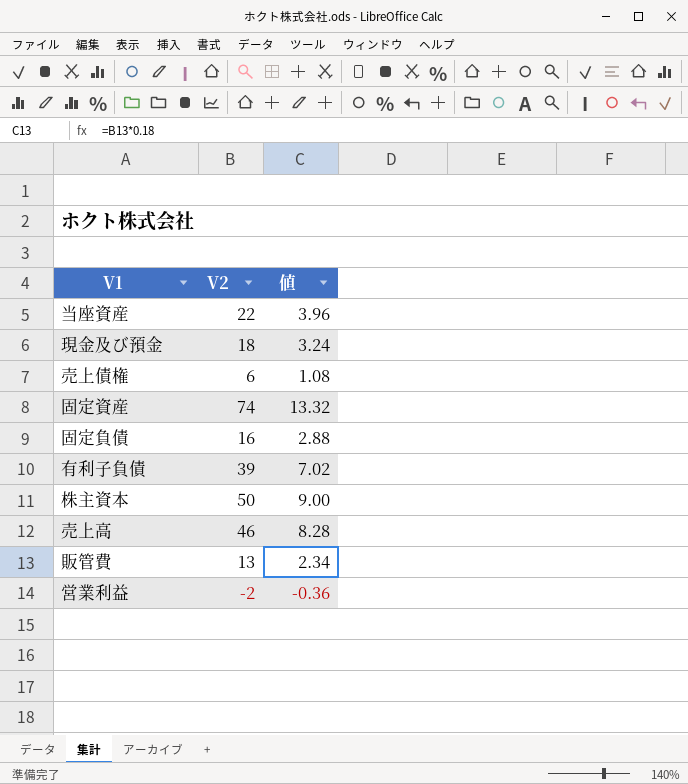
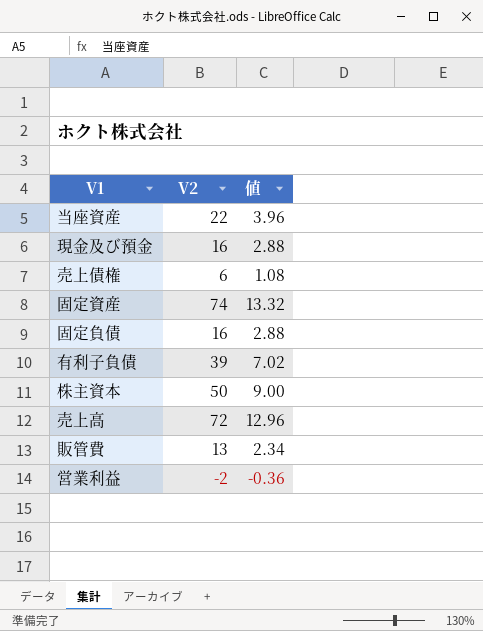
現金及び預金 | V2: 18 -> 16
現金及び預金 | 値: 3.24 -> 2.88
売上高 | V2: 46 -> 72
売上高 | 値: 8.28 -> 12.96

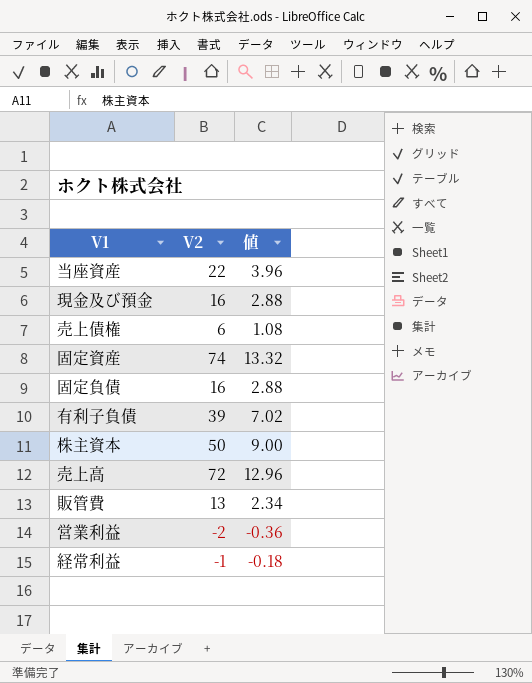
row 経常利益: none -> -1 | -0.18

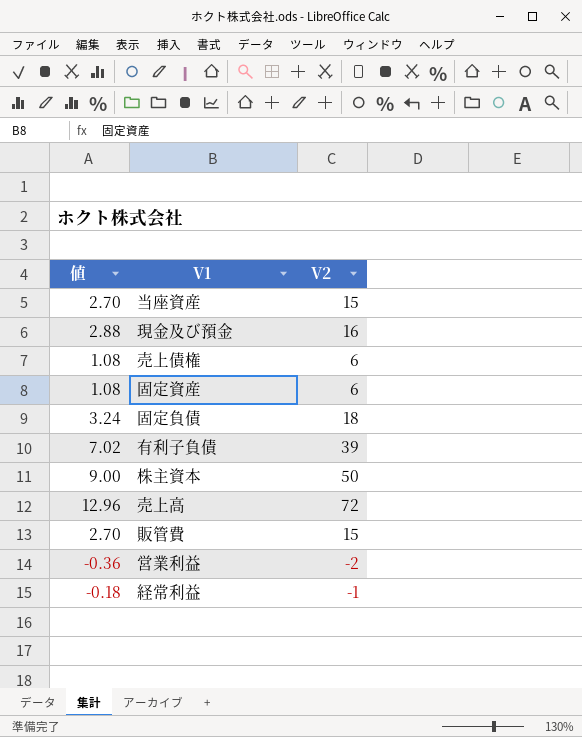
column 値 | position: 3 -> 1
当座資産 | 値: 3.96 -> 2.70
当座資産 | V2: 22 -> 15
固定資産 | 値: 13.32 -> 1.08
固定資産 | V2: 74 -> 6
固定負債 | 値: 2.88 -> 3.24
固定負債 | V2: 16 -> 18
販管費 | 値: 2.34 -> 2.70
販管費 | V2: 13 -> 15

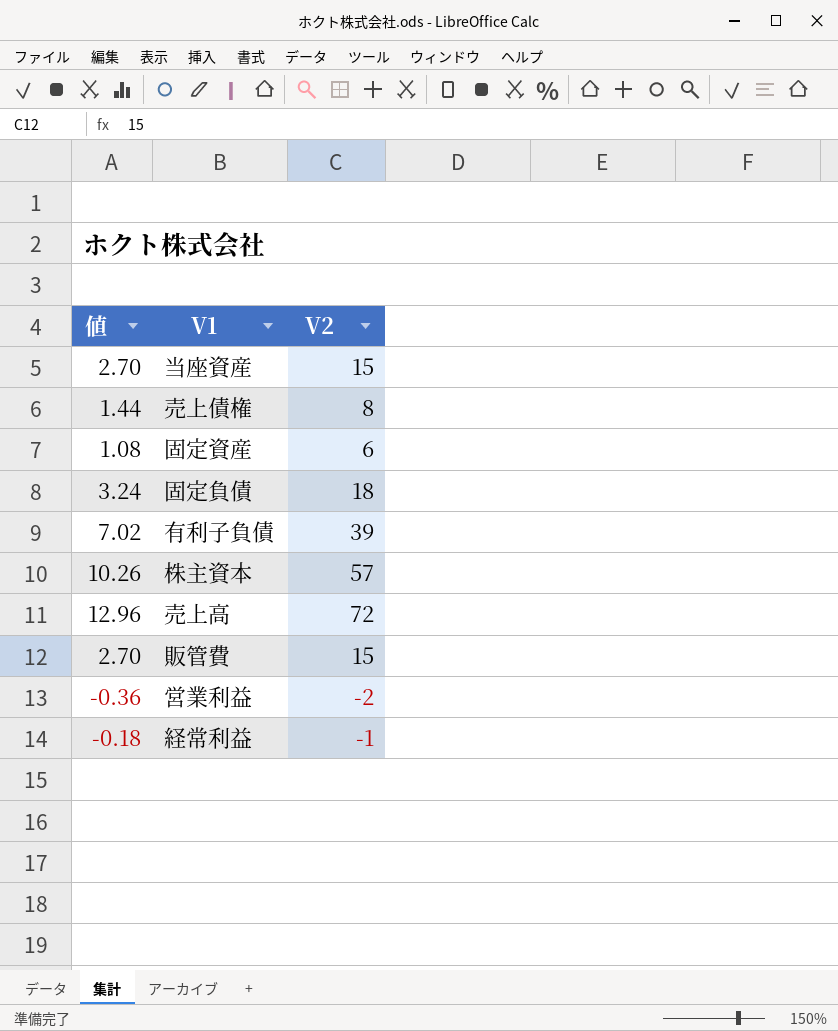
row 現金及び預金: 2.88 | 16 -> none
売上債権 | 値: 1.08 -> 1.44
売上債権 | V2: 6 -> 8
株主資本 | 値: 9.00 -> 10.26
株主資本 | V2: 50 -> 57

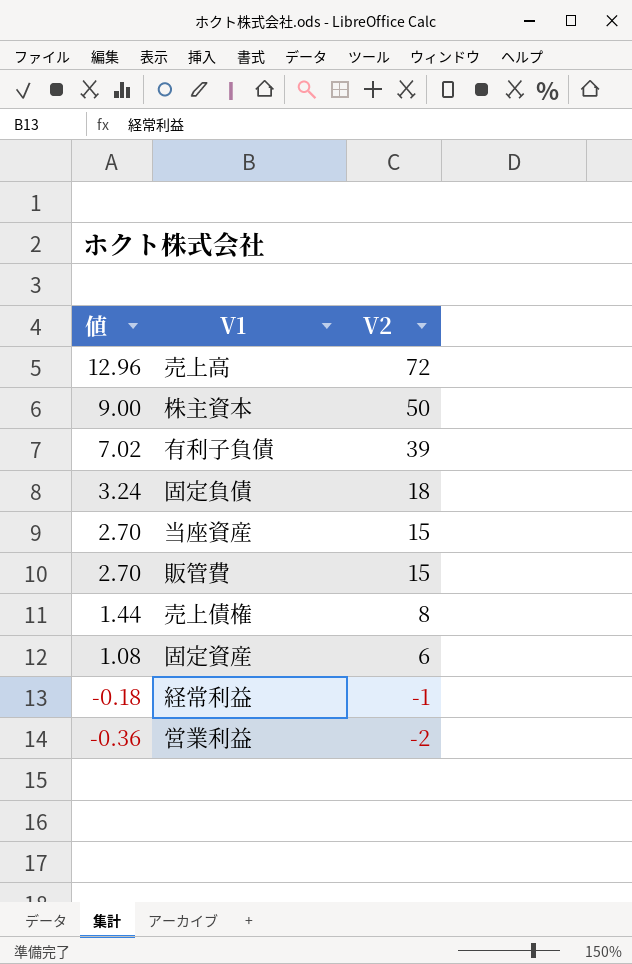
row order: none -> 値 descending
株主資本 | 値: 10.26 -> 9.00
株主資本 | V2: 57 -> 50

